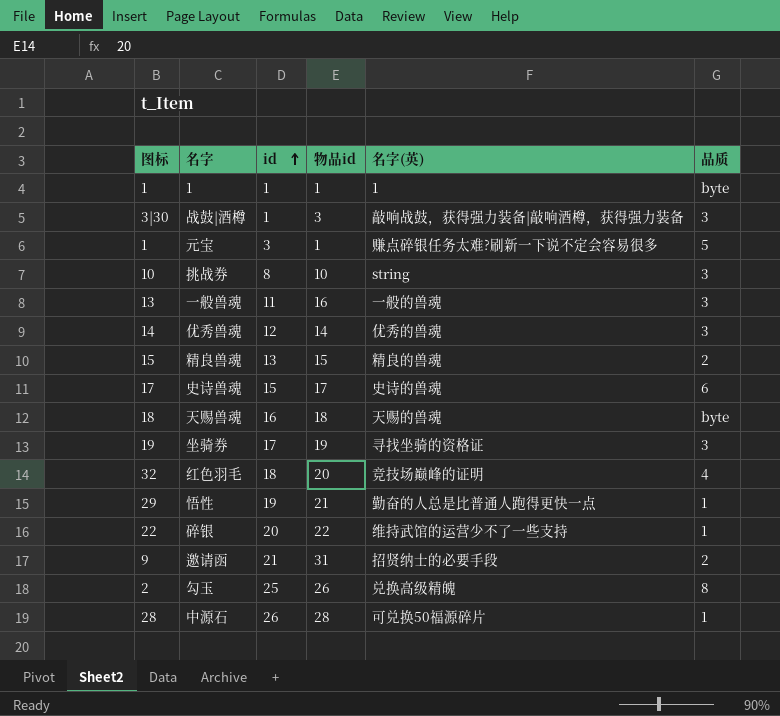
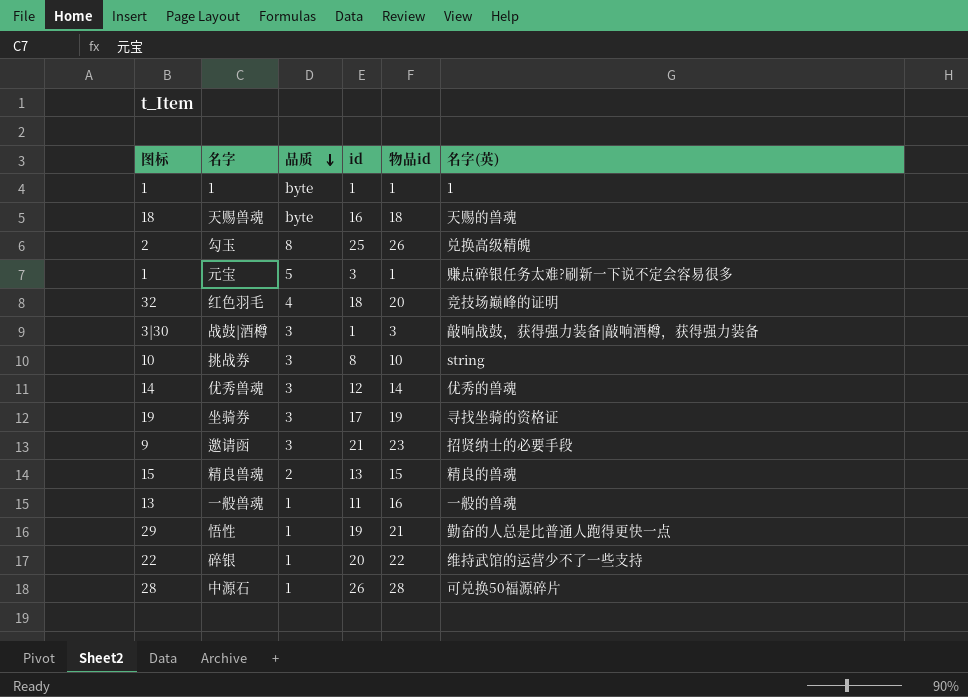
row order: id ascending -> 品质 descending
column 品质 | position: 6 -> 3
row 史诗兽魂: 17 | 15 | 17 | 史诗的兽魂 | 6 -> none
邀请函 | 品质: 2 -> 3
邀请函 | 物品id: 31 -> 23
一般兽魂 | 品质: 3 -> 1

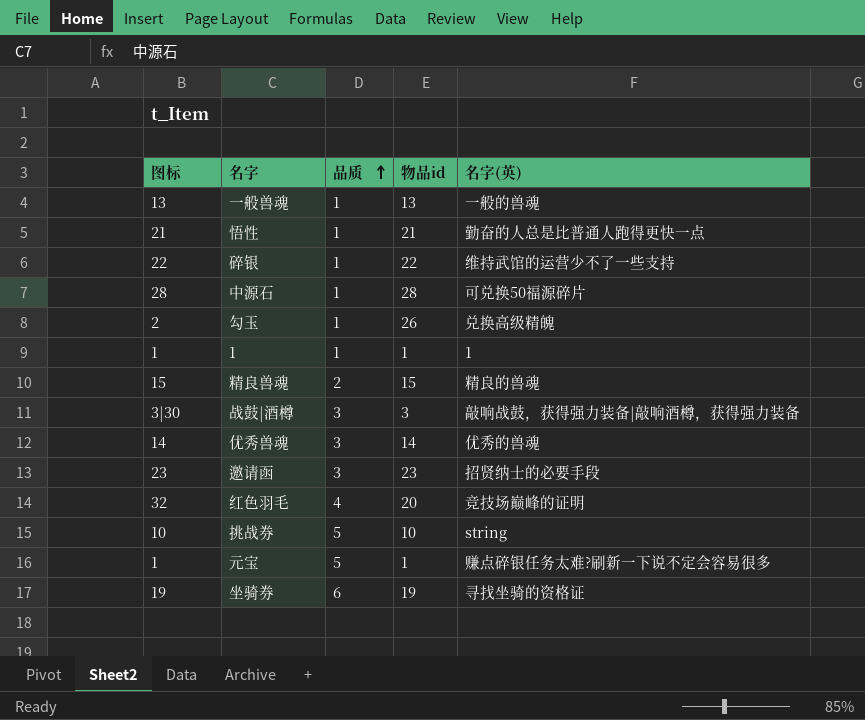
row order: 品质 descending -> 品质 ascending
column id | position: 4 -> none
row 天赐兽魂: 18 | byte | 16 | 18 | 天赐的兽魂 -> none
一般兽魂 | 物品id: 16 -> 13
悟性 | 图标: 29 -> 21
勾玉 | 品质: 8 -> 1
1 | 品质: byte -> 1
邀请函 | 图标: 9 -> 23
挑战券 | 品质: 3 -> 5
坐骑券 | 品质: 3 -> 6

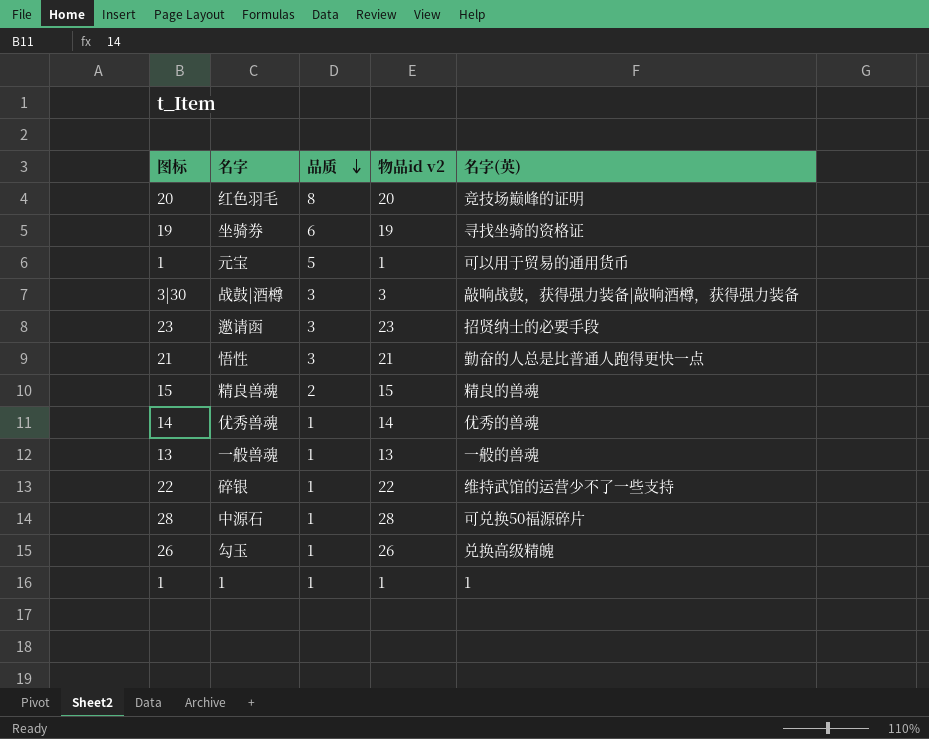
row order: 品质 ascending -> 品质 descending
column name: 物品id -> 物品id v2
row 挑战券: 10 | 5 | 10 | string -> none
红色羽毛 | 图标: 32 -> 20
红色羽毛 | 品质: 4 -> 8
元宝 | 名字(英): 赚点碎银任务太难?刷新一下说不定会容易很多 -> 可以用于贸易的通用货币
悟性 | 品质: 1 -> 3
优秀兽魂 | 品质: 3 -> 1
勾玉 | 图标: 2 -> 26

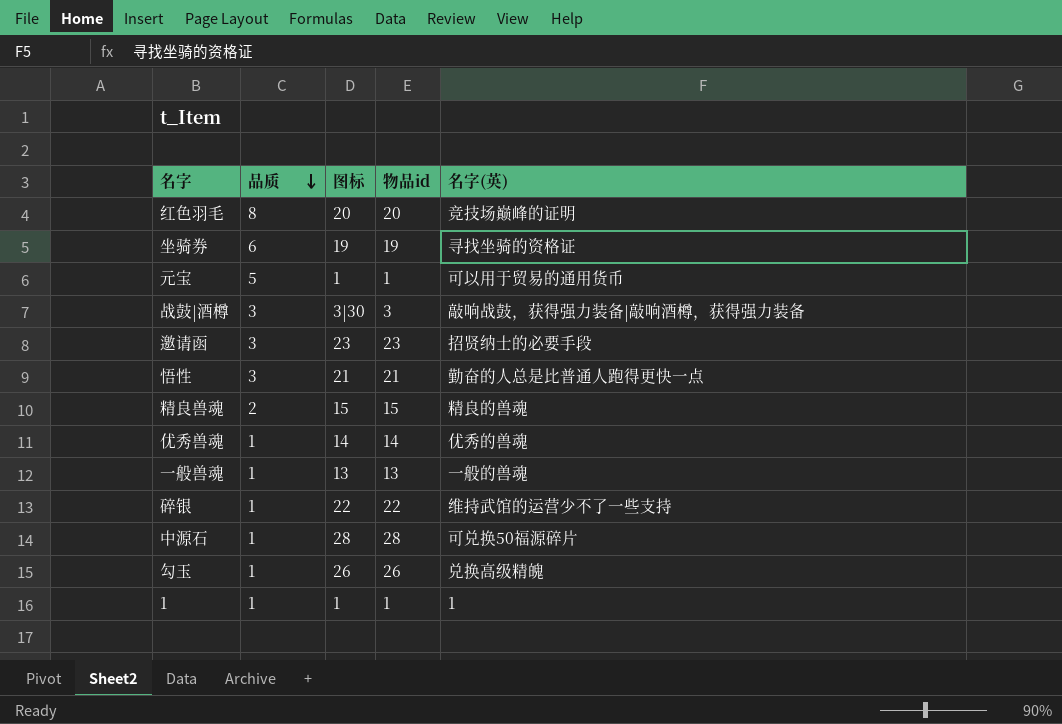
column 图标 | position: 1 -> 3
column name: 物品id v2 -> 物品id

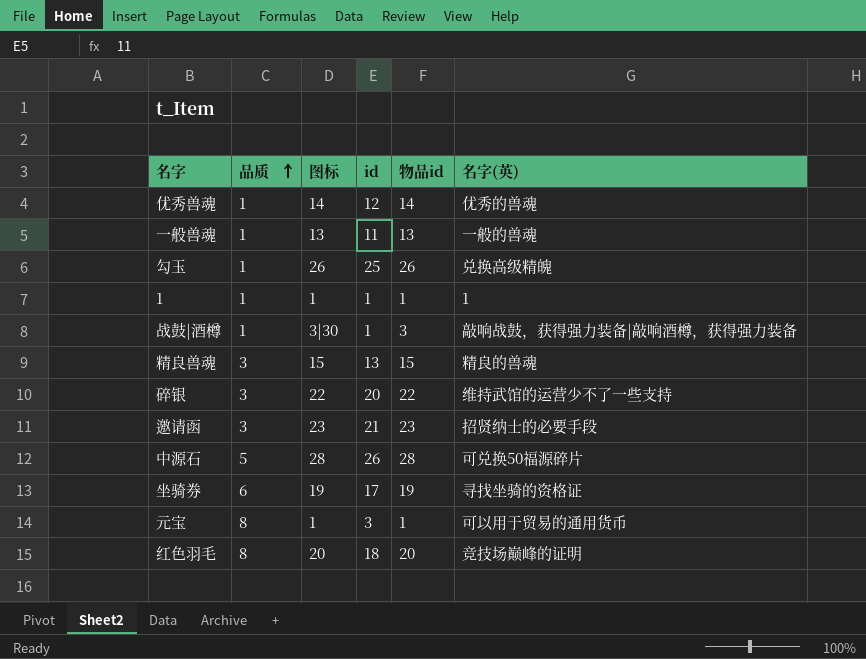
row order: 品质 descending -> 品质 ascending
column id | position: none -> 4
row 悟性: 3 | 21 | 21 | 勤奋的人总是比普通人跑得更快一点 -> none
战鼓|酒樽 | 品质: 3 -> 1
精良兽魂 | 品质: 2 -> 3
碎银 | 品质: 1 -> 3
中源石 | 品质: 1 -> 5
元宝 | 品质: 5 -> 8

